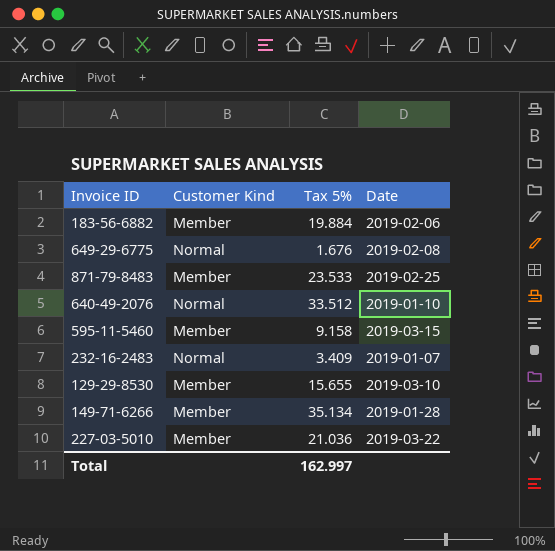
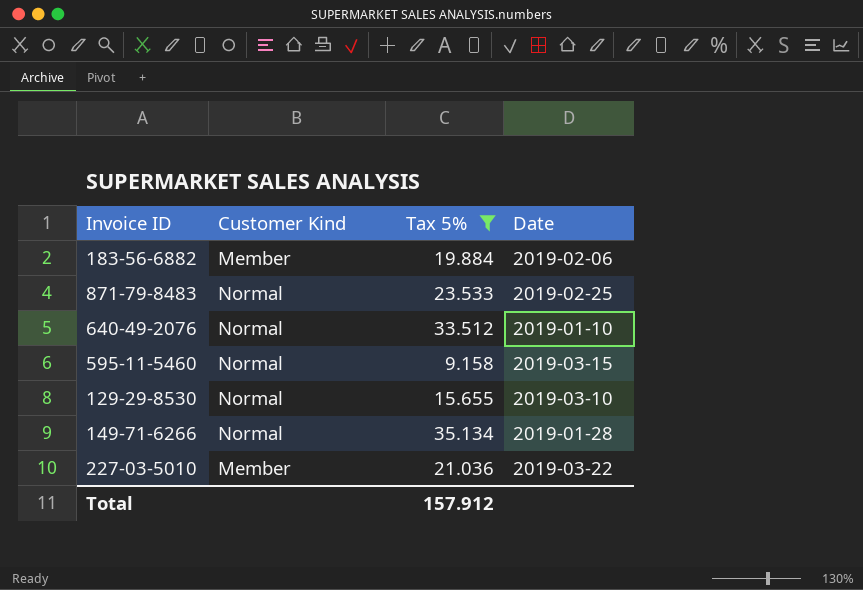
filter: none -> Tax 5% >= 9.158
871-79-8483 | Customer Kind: Member -> Normal
595-11-5460 | Customer Kind: Member -> Normal
129-29-8530 | Customer Kind: Member -> Normal
149-71-6266 | Customer Kind: Member -> Normal
Total | Tax 5%: 162.997 -> 157.912

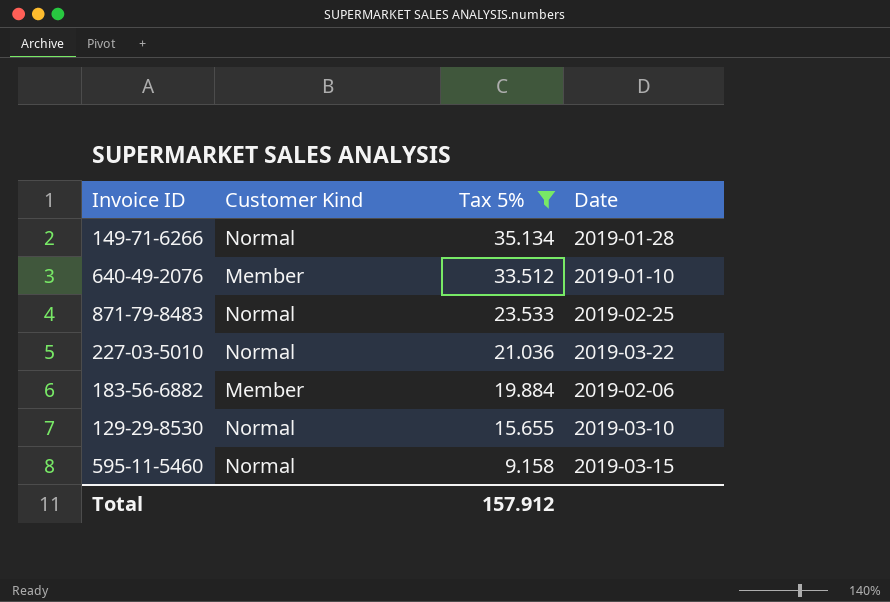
row order: none -> Tax 5% descending
640-49-2076 | Customer Kind: Normal -> Member
227-03-5010 | Customer Kind: Member -> Normal

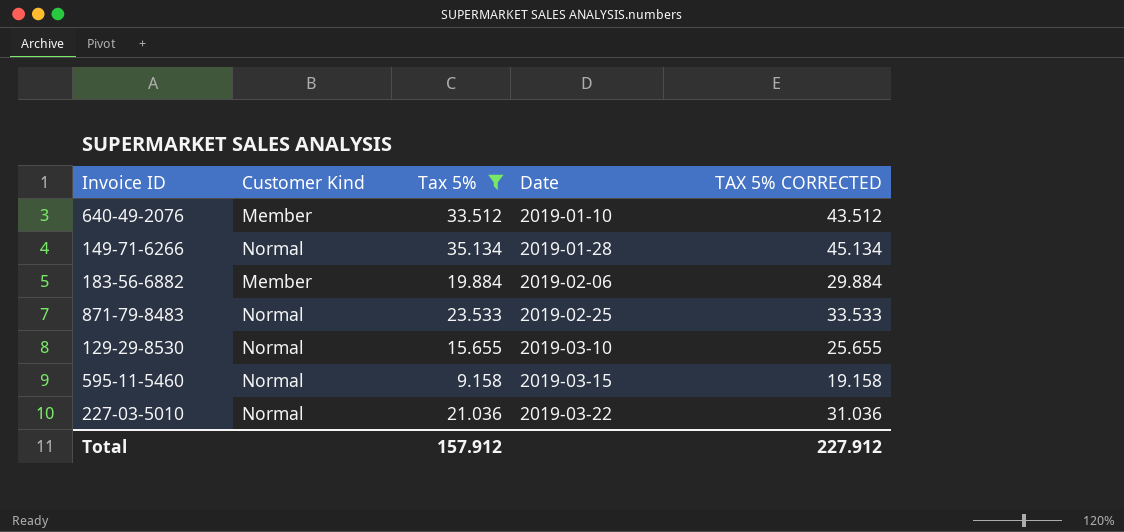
row order: Tax 5% descending -> Date ascending
column TAX 5% CORRECTED | formula: none -> [Tax 5%] + 10

